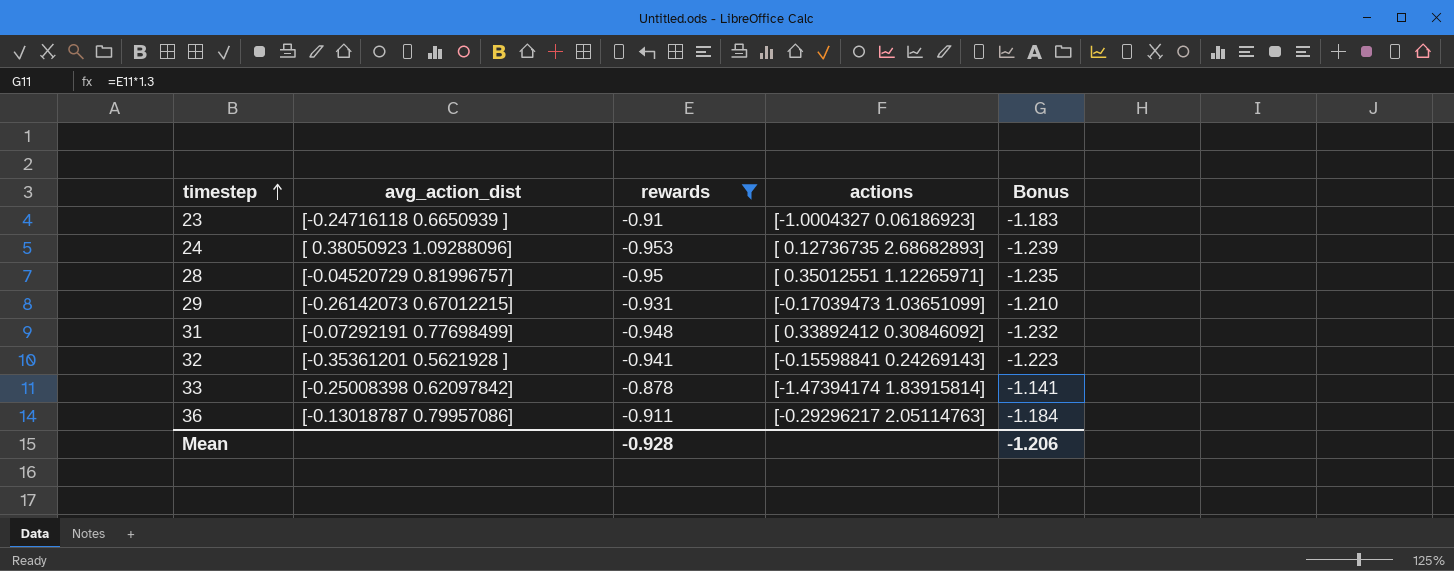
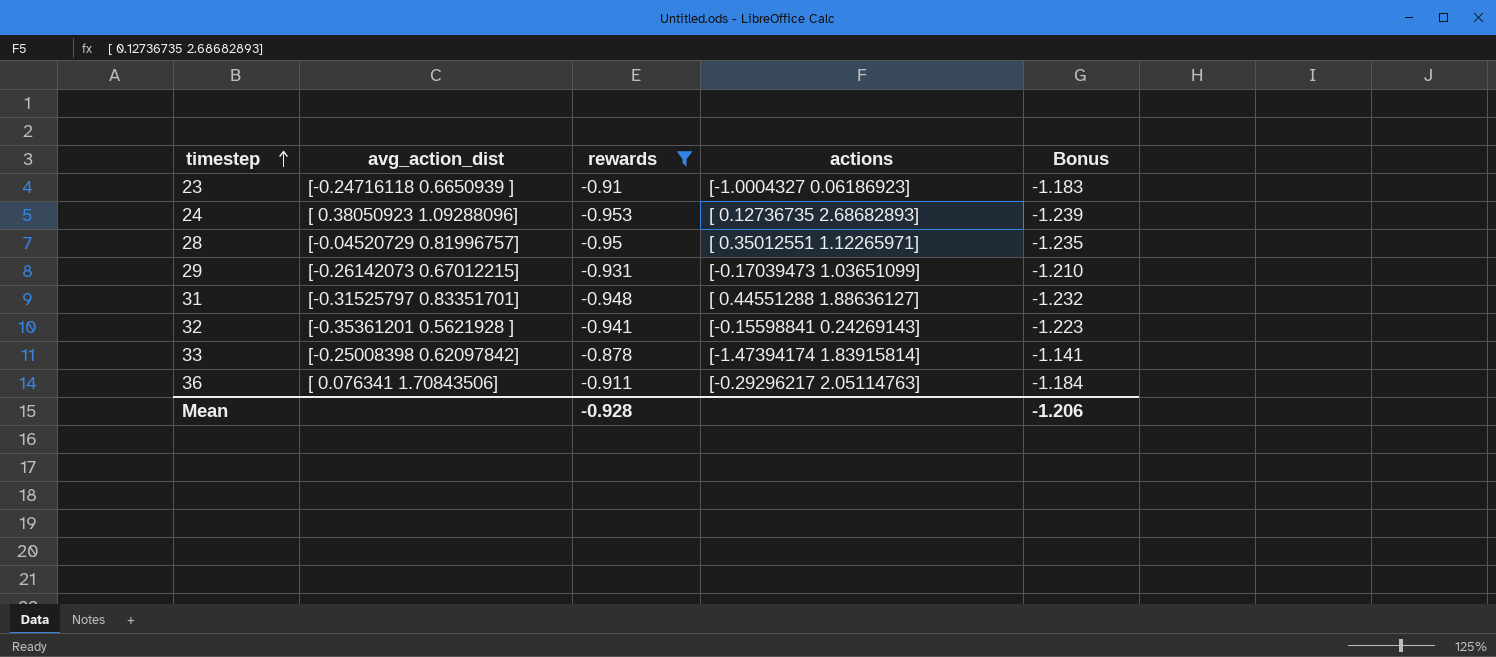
31 | avg_action_dist: [-0.07292191 0.77698499] -> [-0.31525797 0.83351701]
31 | actions: [ 0.33892412 0.30846092] -> [ 0.44551288 1.88636127]
36 | avg_action_dist: [-0.13018787 0.79957086] -> [ 0.076341 1.70843506]

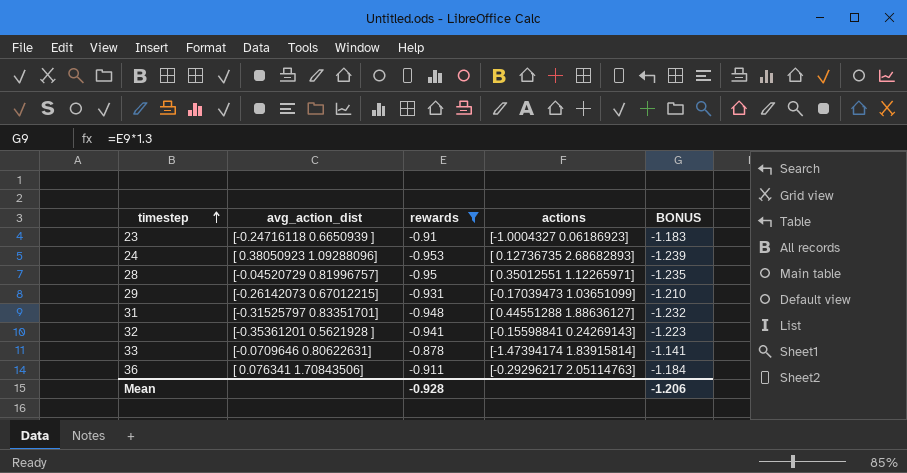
column name: Bonus -> BONUS
33 | avg_action_dist: [-0.25008398 0.62097842] -> [-0.0709646 0.80622631]

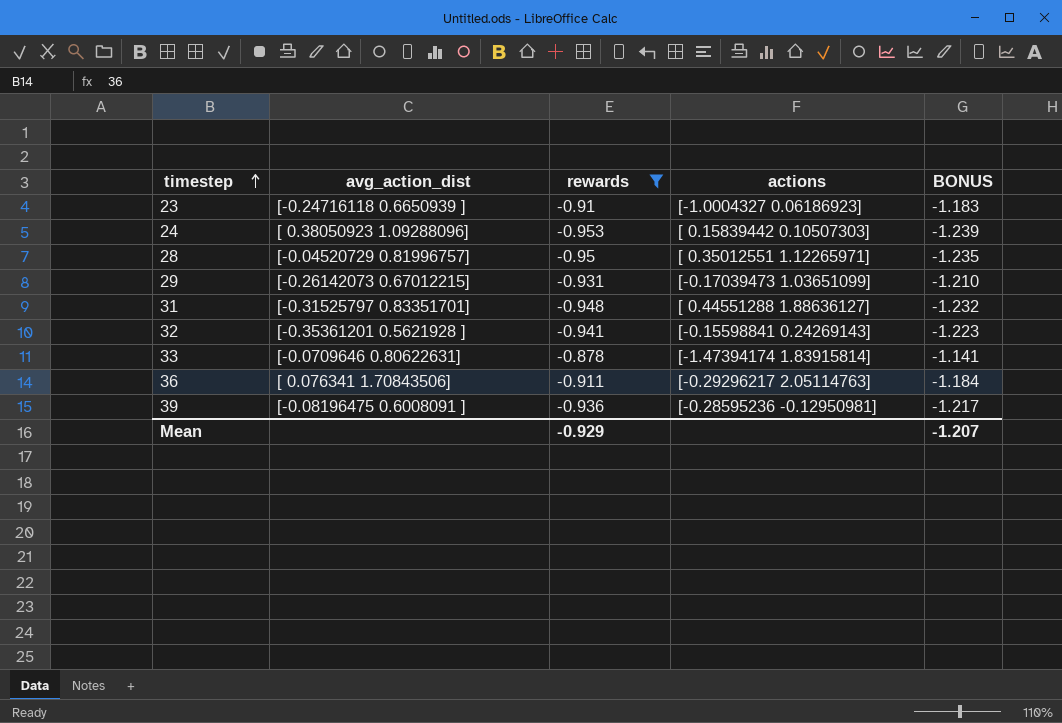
24 | actions: [ 0.12736735 2.68682893] -> [ 0.15839442 0.10507303]
row 39: none -> [-0.08196475 0.6008091 ] | -0.936 | [-0.28595236 -0.12950981] | -1.217
Mean | rewards: -0.928 -> -0.929
Mean | BONUS: -1.206 -> -1.207

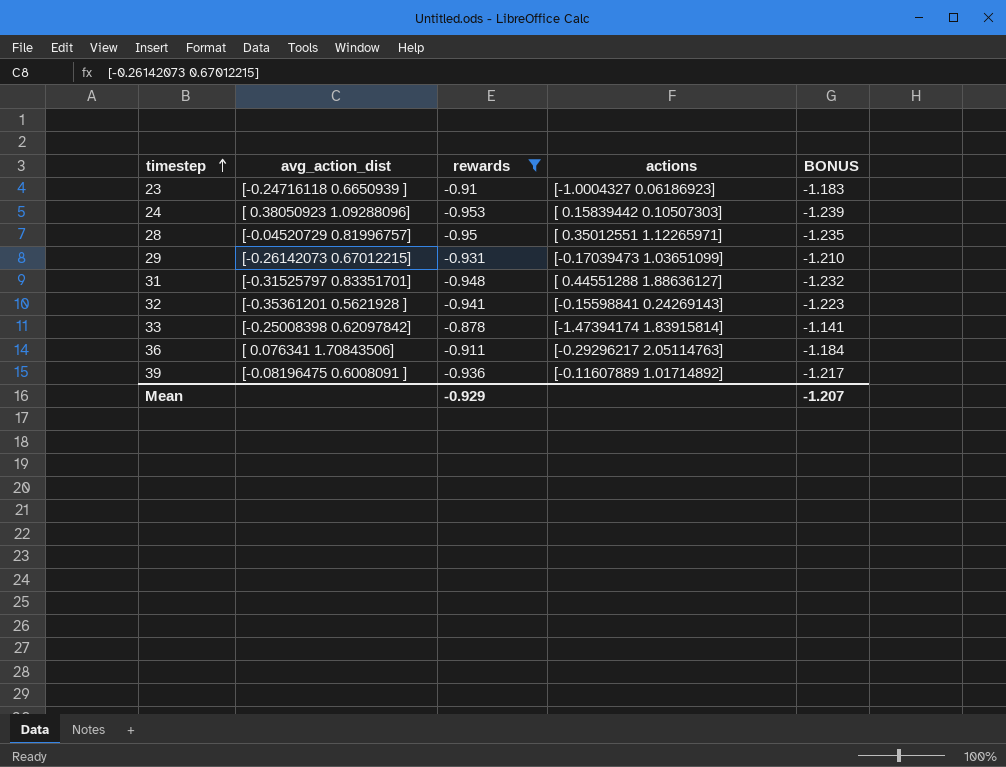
33 | avg_action_dist: [-0.0709646 0.80622631] -> [-0.25008398 0.62097842]
39 | actions: [-0.28595236 -0.12950981] -> [-0.11607889 1.01714892]

